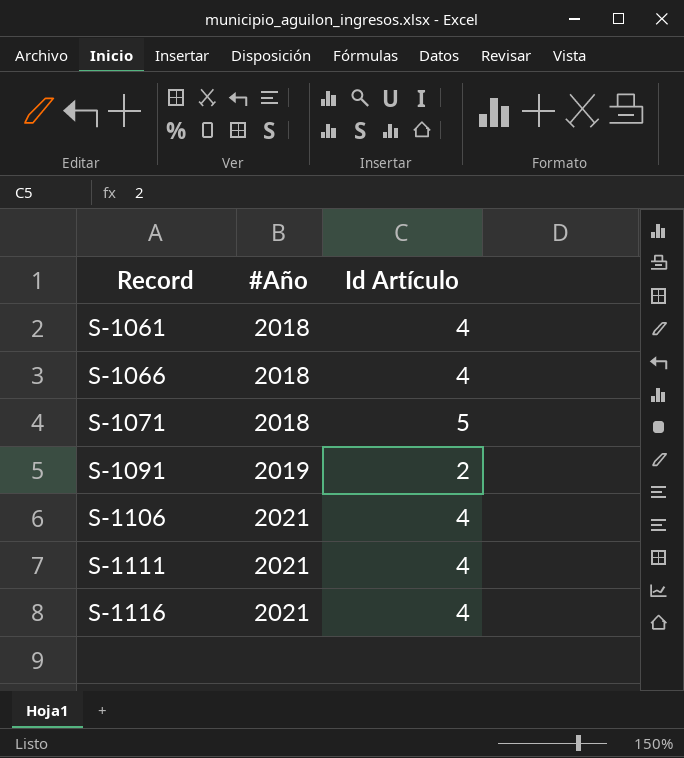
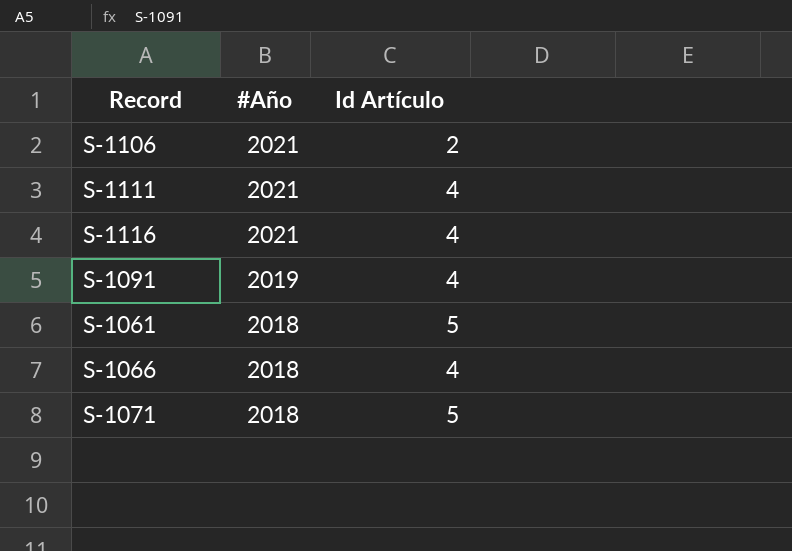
row order: Record ascending -> #Año descending
S-1106 | Id Artículo: 4 -> 2
S-1091 | Id Artículo: 2 -> 4
S-1061 | Id Artículo: 4 -> 5

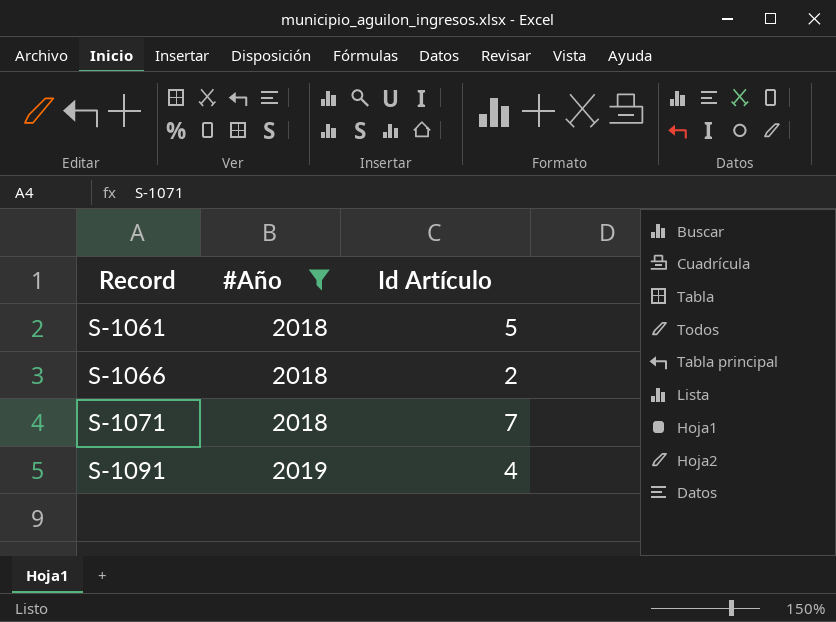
filter: none -> #Año != 2021
row order: #Año descending -> Record ascending
S-1066 | Id Artículo: 4 -> 2
S-1071 | Id Artículo: 5 -> 7

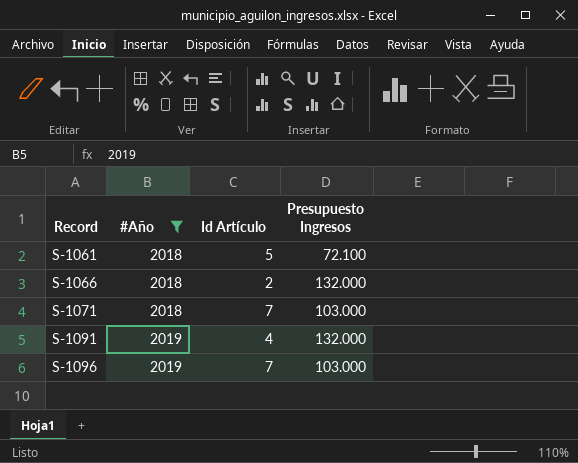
column Presupuesto Ingresos | position: none -> 4
row S-1096: none -> 2019 | 7 | 103.000

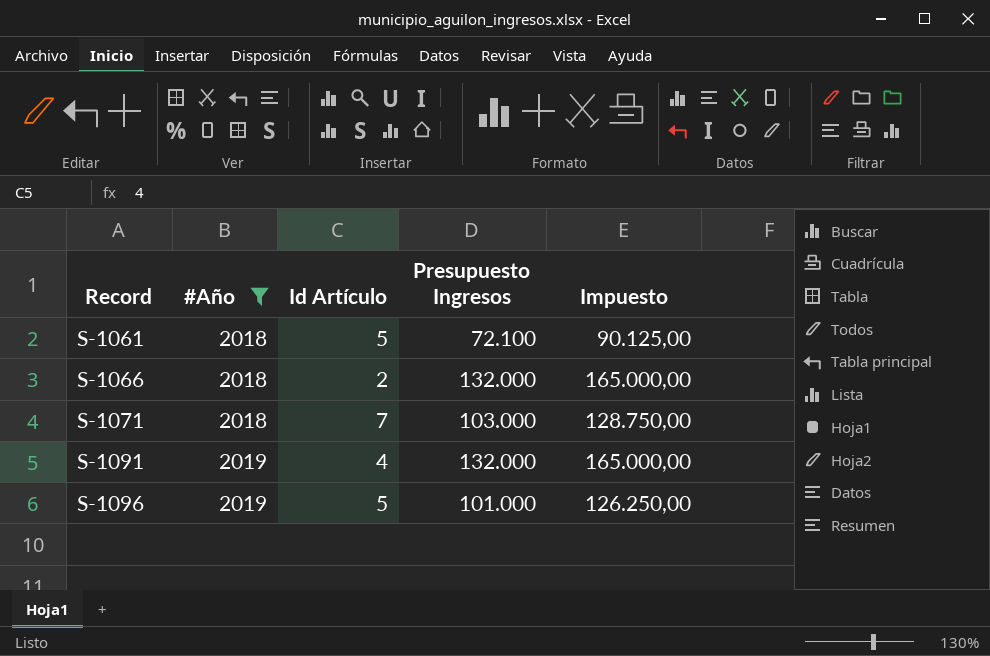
column Impuesto | formula: none -> [Presupuesto Ingresos] * 1,25
S-1096 | Id Artículo: 7 -> 5
S-1096 | Presupuesto Ingresos: 103.000 -> 101.000

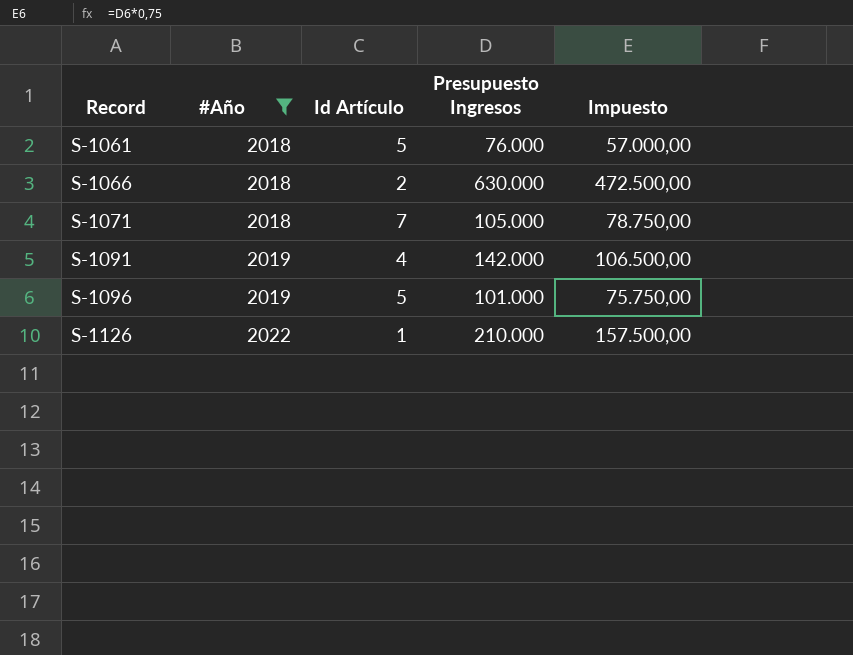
column Impuesto | formula: [Presupuesto Ingresos] * 1,25 -> [Presupuesto Ingresos] * 0,75
S-1061 | Presupuesto Ingresos: 72.100 -> 76.000
S-1066 | Presupuesto Ingresos: 132.000 -> 630.000
S-1071 | Presupuesto Ingresos: 103.000 -> 105.000
S-1091 | Presupuesto Ingresos: 132.000 -> 142.000
row S-1126: none -> 2022 | 1 | 210.000 | 157.500,00

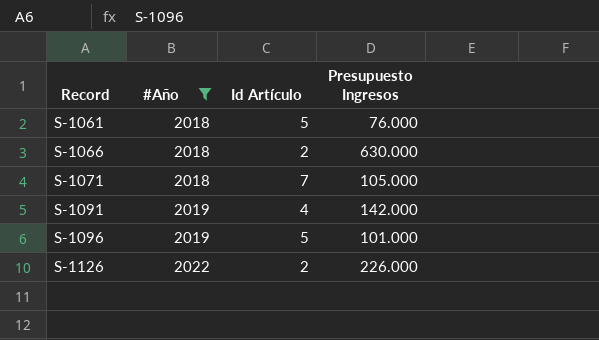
column Impuesto | formula: [Presupuesto Ingresos] * 0,75 -> none
S-1126 | Id Artículo: 1 -> 2
S-1126 | Presupuesto Ingresos: 210.000 -> 226.000

